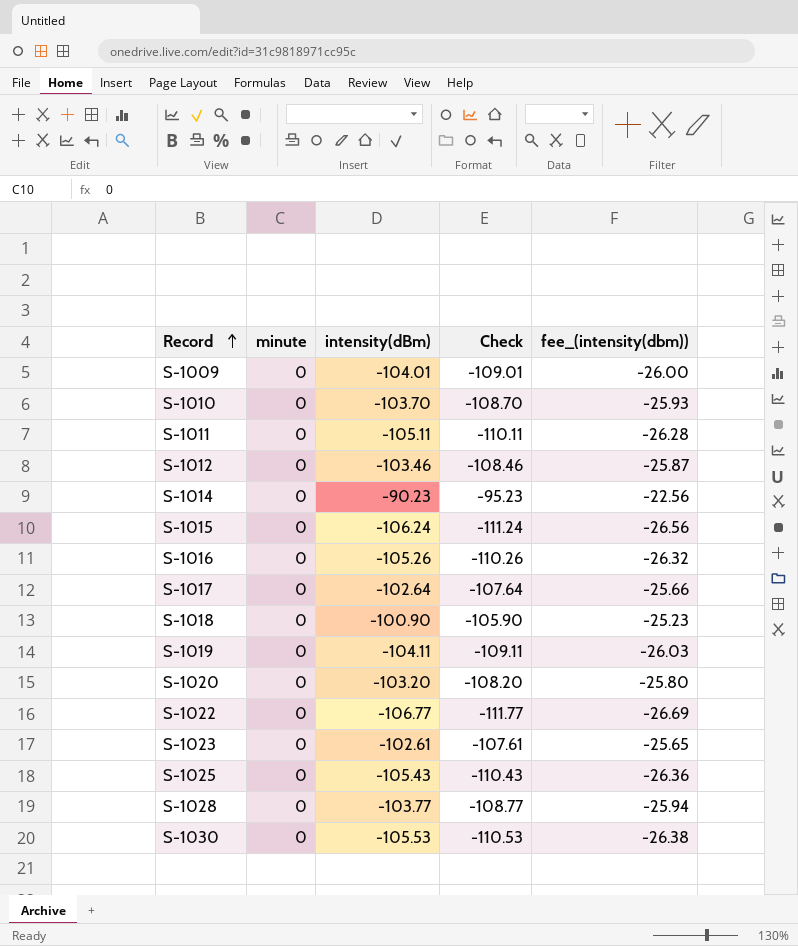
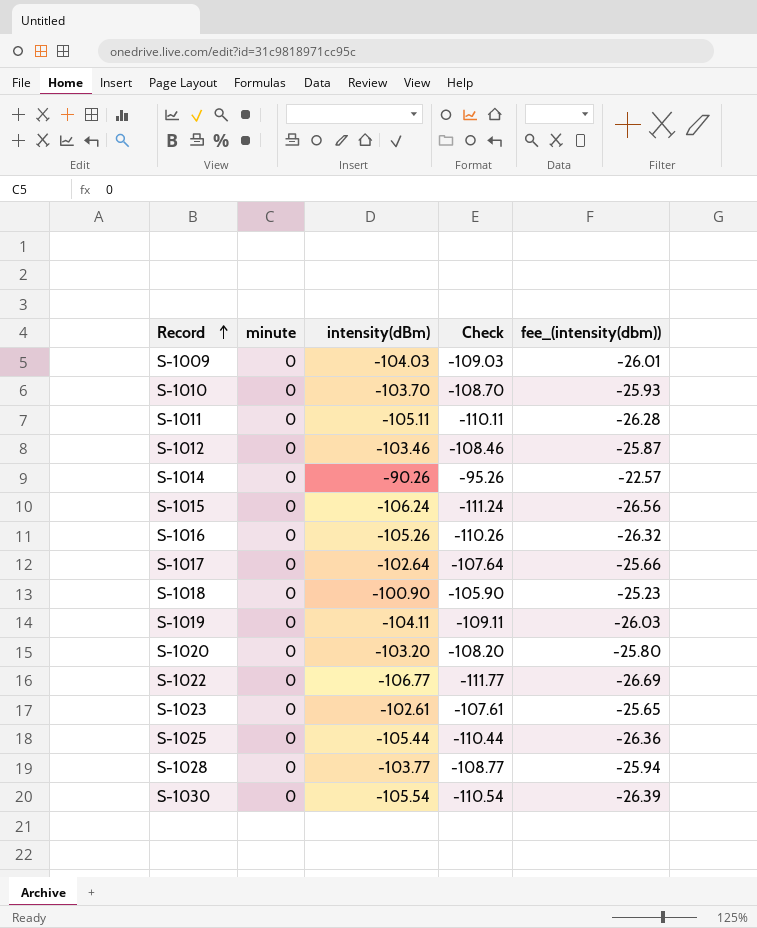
S-1009 | intensity(dBm): -104.01 -> -104.03
S-1009 | Check: -109.01 -> -109.03
S-1009 | fee_(intensity(dbm)): -26.00 -> -26.01
S-1014 | intensity(dBm): -90.23 -> -90.26
S-1014 | Check: -95.23 -> -95.26
S-1014 | fee_(intensity(dbm)): -22.56 -> -22.57
S-1025 | intensity(dBm): -105.43 -> -105.44
S-1025 | Check: -110.43 -> -110.44
S-1030 | intensity(dBm): -105.53 -> -105.54
S-1030 | Check: -110.53 -> -110.54
S-1030 | fee_(intensity(dbm)): -26.38 -> -26.39

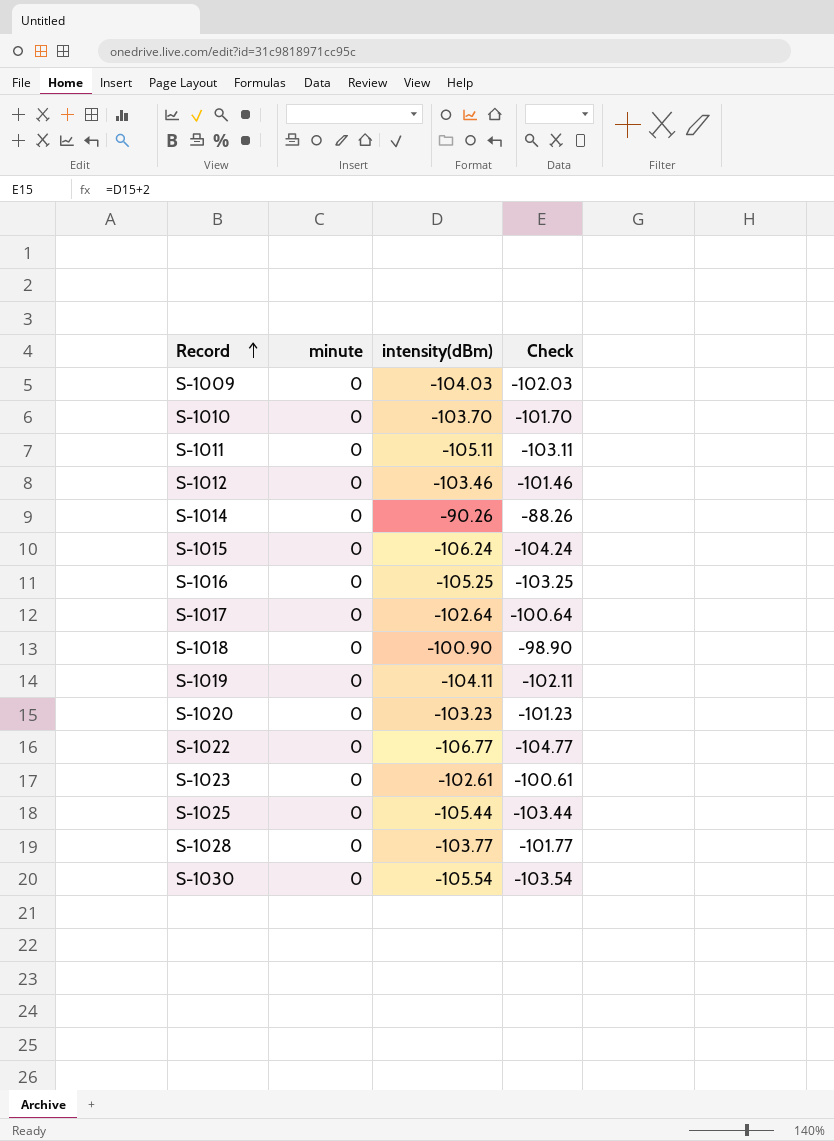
column fee_(intensity(dbm)) | formula: [intensity(dBm)] * 0.25 -> none
column Check | formula: [intensity(dBm)] - 5 -> [intensity(dBm)] + 2
S-1016 | intensity(dBm): -105.26 -> -105.25
S-1020 | intensity(dBm): -103.20 -> -103.23

